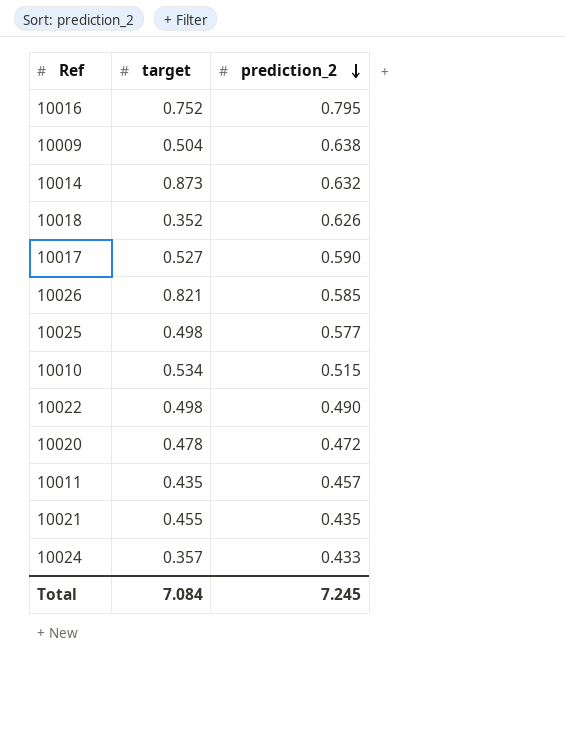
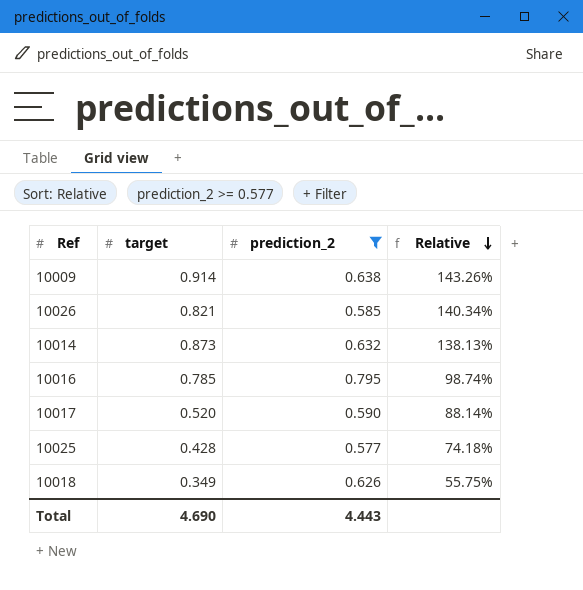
filter: none -> prediction_2 >= 0.577
row order: prediction_2 descending -> Relative descending
column Relative | formula: none -> [target] / [prediction_2]
10009 | target: 0.504 -> 0.914
10016 | target: 0.752 -> 0.785
10017 | target: 0.527 -> 0.520
10025 | target: 0.498 -> 0.428
10018 | target: 0.352 -> 0.349
Total | target: 7.084 -> 4.690
Total | prediction_2: 7.245 -> 4.443

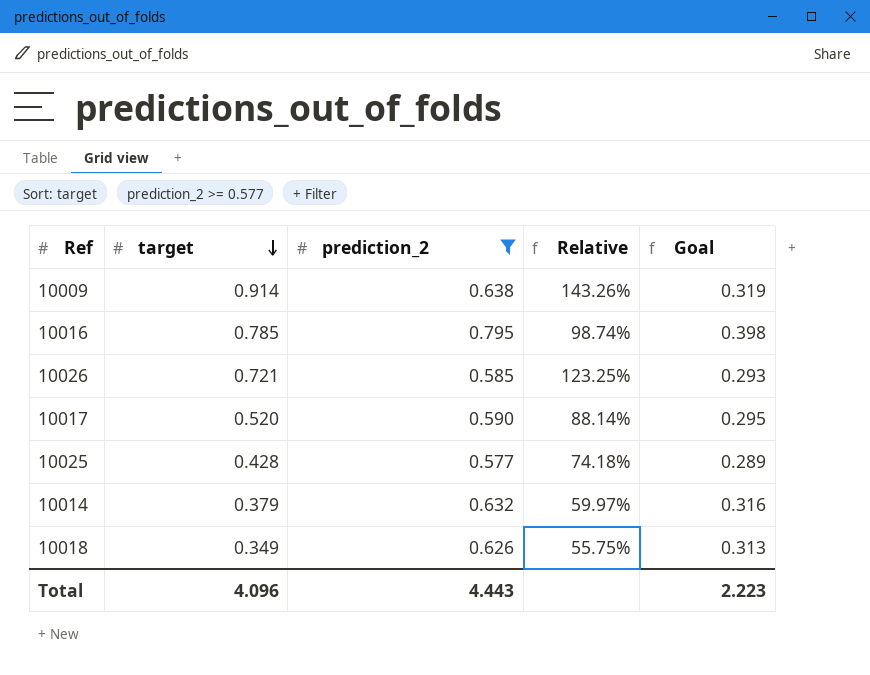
row order: Relative descending -> target descending
column Goal | formula: none -> [prediction_2] * 0.5
10026 | target: 0.821 -> 0.721
10026 | Relative: 140.34% -> 123.25%
10014 | target: 0.873 -> 0.379
10014 | Relative: 138.13% -> 59.97%
Total | target: 4.690 -> 4.096

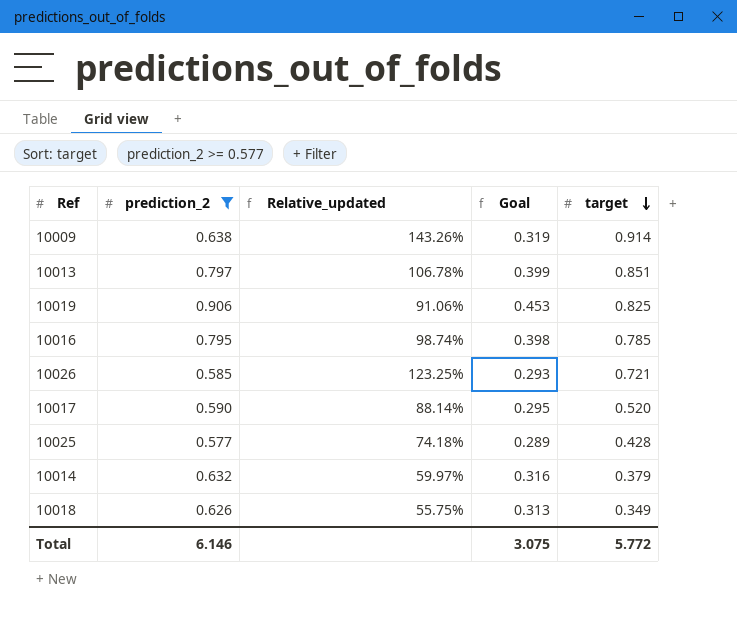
column name: Relative -> Relative_updated
column target | position: 2 -> 5
row 10013: none -> 0.797 | 106.78% | 0.399 | 0.851
row 10019: none -> 0.906 | 91.06% | 0.453 | 0.825
Total | prediction_2: 4.443 -> 6.146
Total | Goal: 2.223 -> 3.075
Total | target: 4.096 -> 5.772

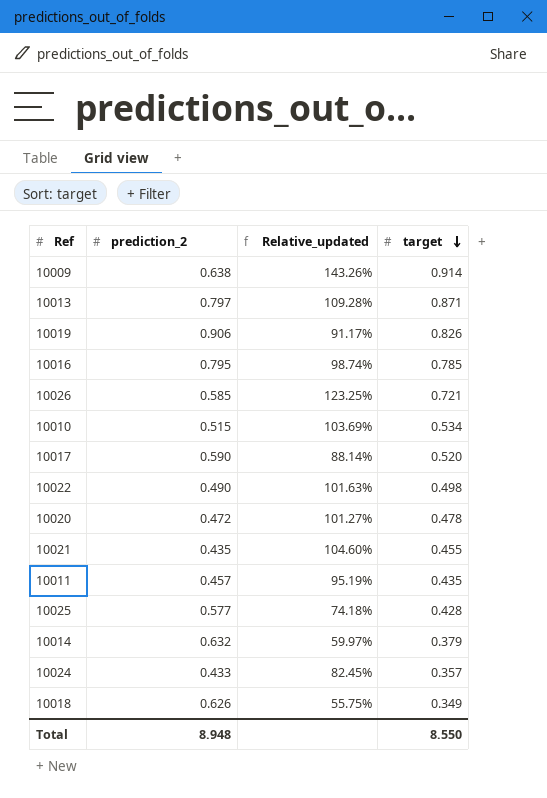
filter: prediction_2 >= 0.577 -> none
column Goal | formula: [prediction_2] * 0.5 -> none
10013 | Relative_updated: 106.78% -> 109.28%
10013 | target: 0.851 -> 0.871
10019 | Relative_updated: 91.06% -> 91.17%
10019 | target: 0.825 -> 0.826
Total | prediction_2: 6.146 -> 8.948
Total | target: 5.772 -> 8.550

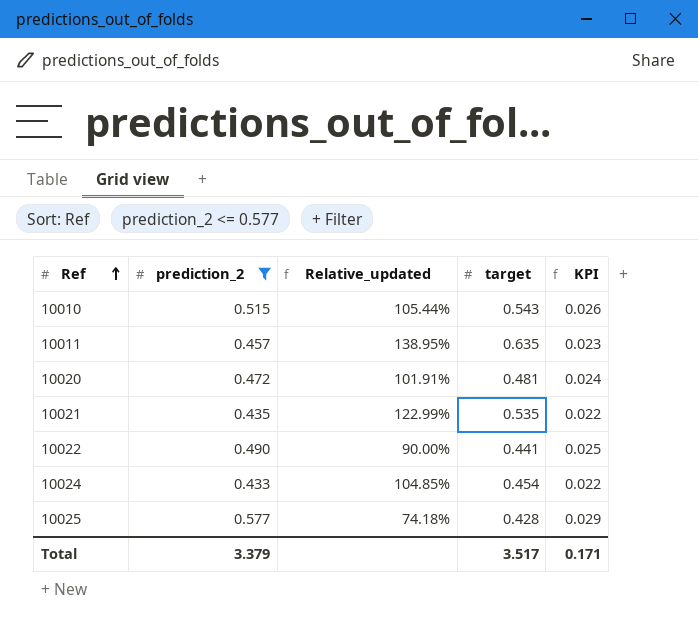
filter: none -> prediction_2 <= 0.577
row order: target descending -> Ref ascending
column KPI | formula: none -> [prediction_2] * 0.05
10010 | Relative_updated: 103.69% -> 105.44%
10010 | target: 0.534 -> 0.543
10011 | Relative_updated: 95.19% -> 138.95%
10011 | target: 0.435 -> 0.635
10020 | Relative_updated: 101.27% -> 101.91%
10020 | target: 0.478 -> 0.481
10021 | Relative_updated: 104.60% -> 122.99%
10021 | target: 0.455 -> 0.535
10022 | Relative_updated: 101.63% -> 90.00%
10022 | target: 0.498 -> 0.441
10024 | Relative_updated: 82.45% -> 104.85%
10024 | target: 0.357 -> 0.454
Total | prediction_2: 8.948 -> 3.379
Total | target: 8.550 -> 3.517

